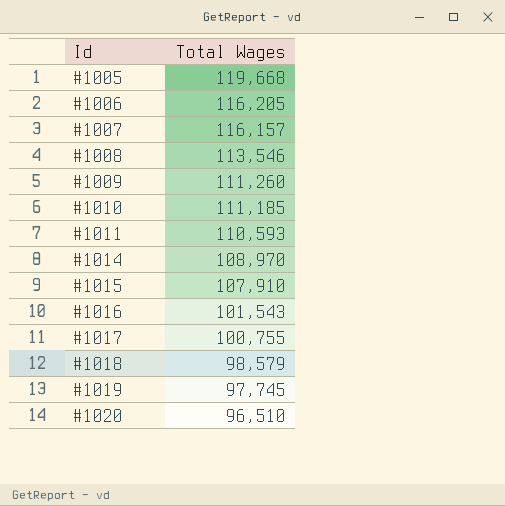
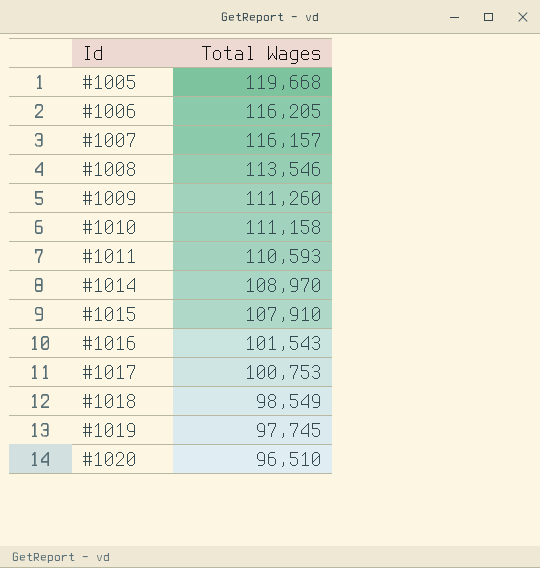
#1010 | Total Wages: 111,185 -> 111,158
#1017 | Total Wages: 100,755 -> 100,753
#1018 | Total Wages: 98,579 -> 98,549

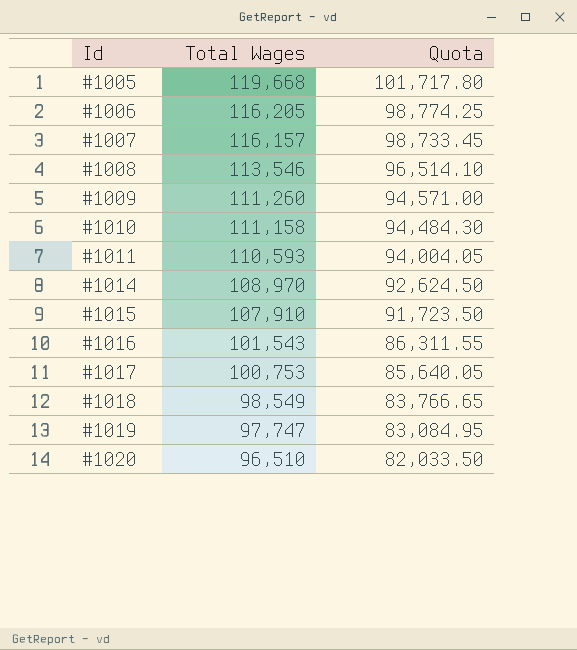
column Quota | formula: none -> [Total Wages] * 0.85
#1019 | Total Wages: 97,745 -> 97,747

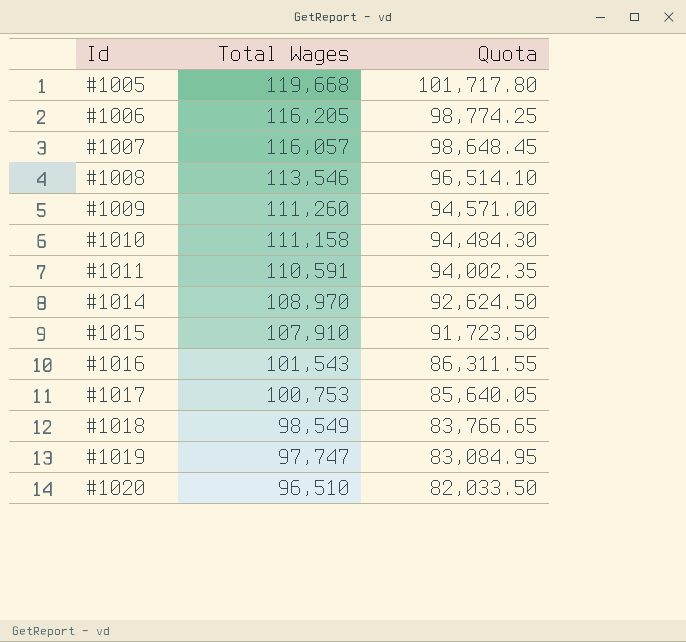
#1007 | Total Wages: 116,157 -> 116,057
#1007 | Quota: 98,733.45 -> 98,648.45
#1011 | Total Wages: 110,593 -> 110,591
#1011 | Quota: 94,004.05 -> 94,002.35

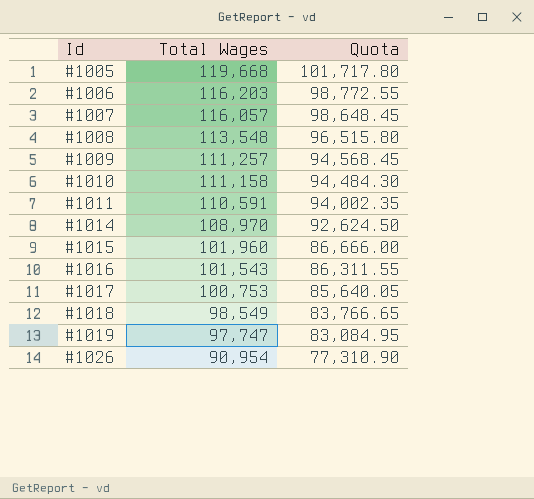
row #1020: 96,510 | 82,033.50 -> none
#1006 | Total Wages: 116,205 -> 116,203
#1006 | Quota: 98,774.25 -> 98,772.55
#1008 | Total Wages: 113,546 -> 113,548
#1008 | Quota: 96,514.10 -> 96,515.80
#1009 | Total Wages: 111,260 -> 111,257
#1009 | Quota: 94,571.00 -> 94,568.45
#1015 | Total Wages: 107,910 -> 101,960
#1015 | Quota: 91,723.50 -> 86,666.00
row #1026: none -> 90,954 | 77,310.90

